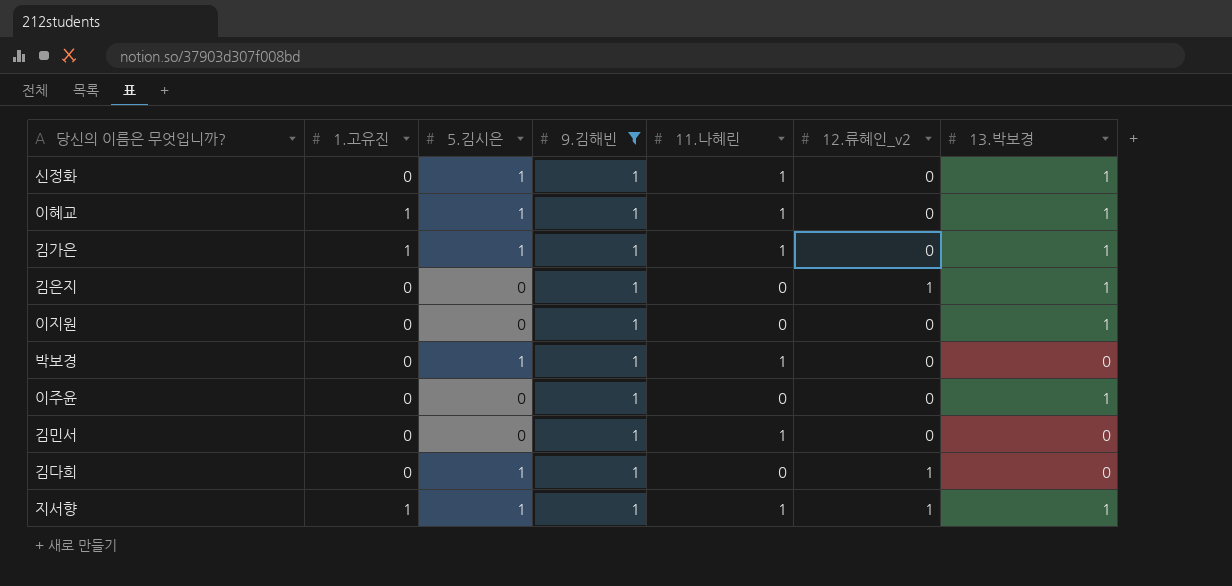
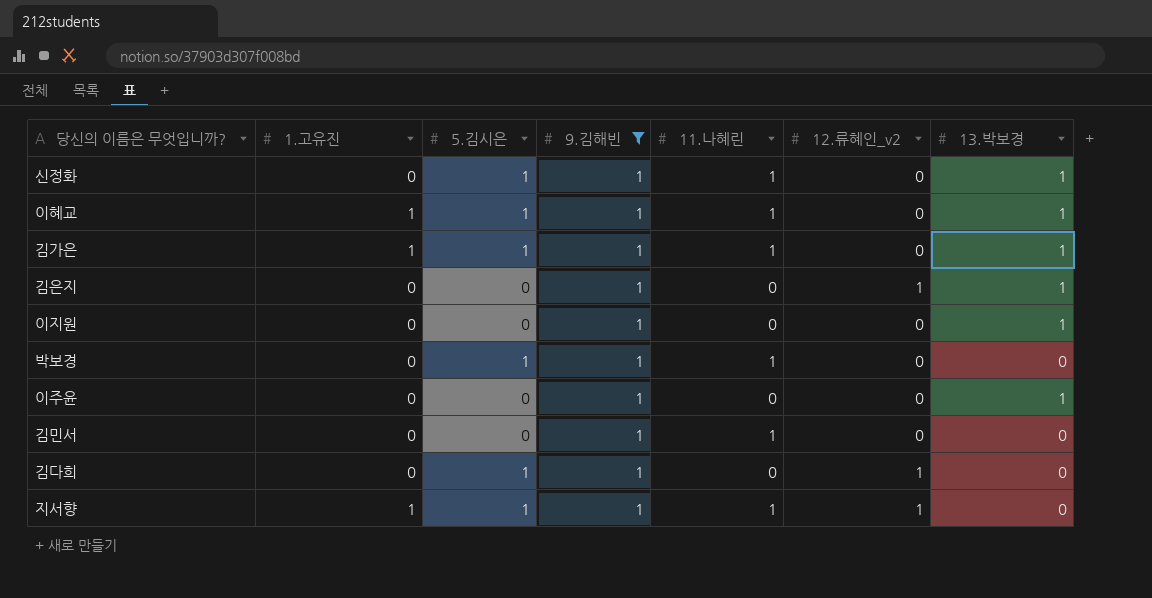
지서향 | 13.박보경: 1 -> 0

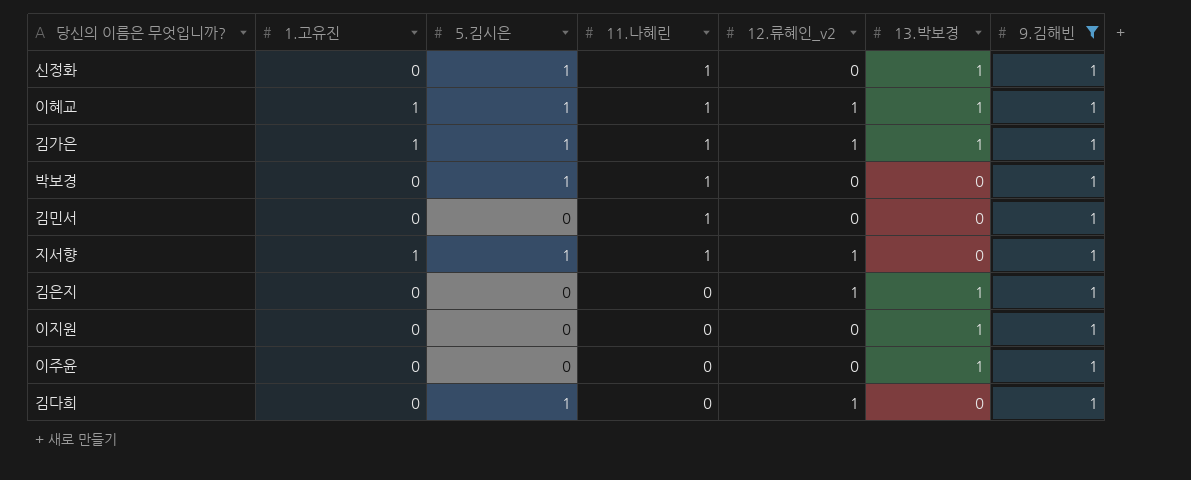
row order: none -> 11.나혜린 descending
column 9.김해빈 | position: 4 -> 7
이혜교 | 12.류혜인_v2: 0 -> 1
김가은 | 12.류혜인_v2: 0 -> 1

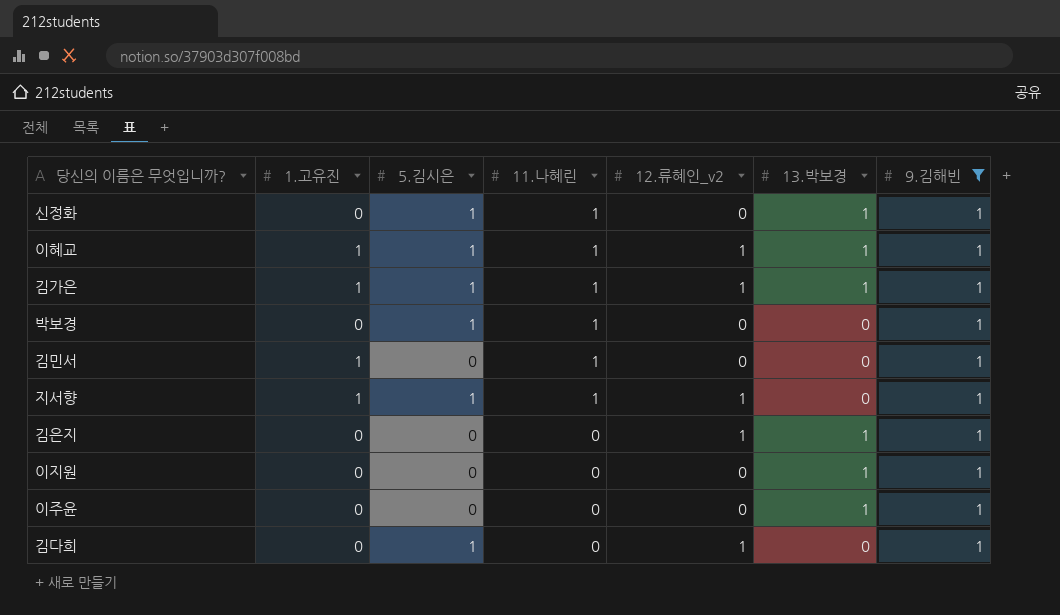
김민서 | 1.고유진: 0 -> 1

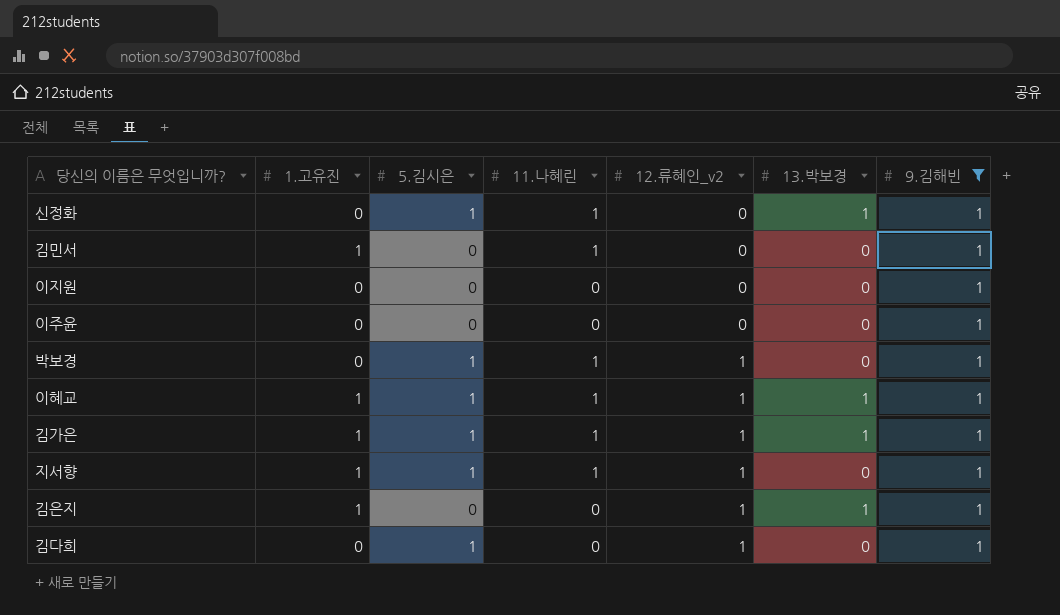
row order: 11.나혜린 descending -> 12.류혜인_v2 ascending
이지원 | 13.박보경: 1 -> 0
이주윤 | 13.박보경: 1 -> 0
박보경 | 12.류혜인_v2: 0 -> 1
김은지 | 1.고유진: 0 -> 1

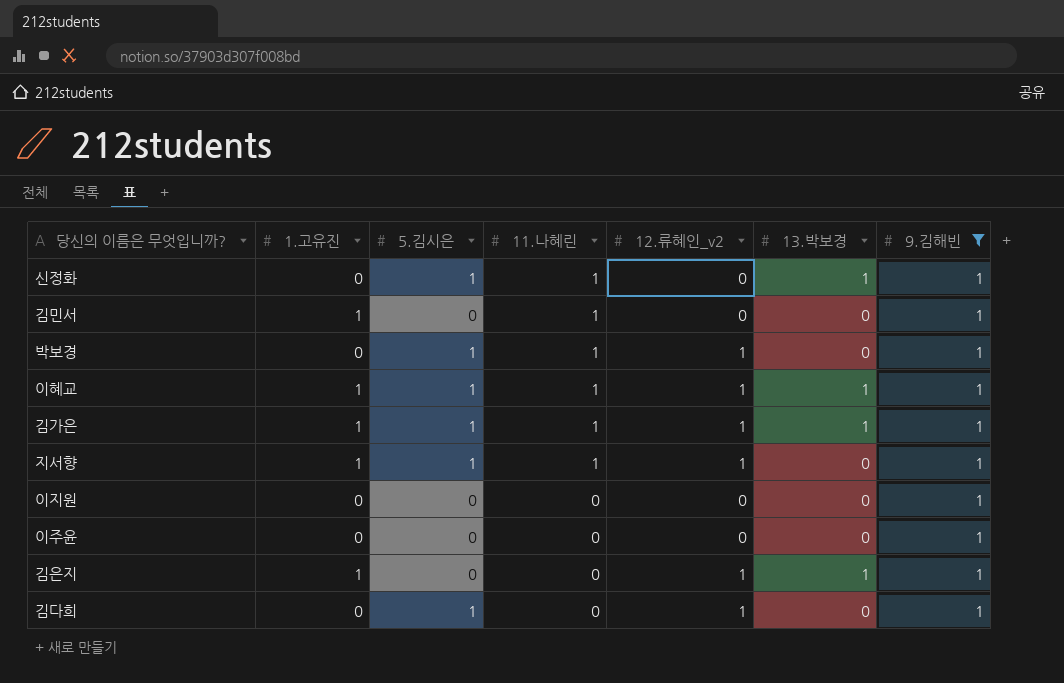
row order: 12.류혜인_v2 ascending -> 11.나혜린 descending

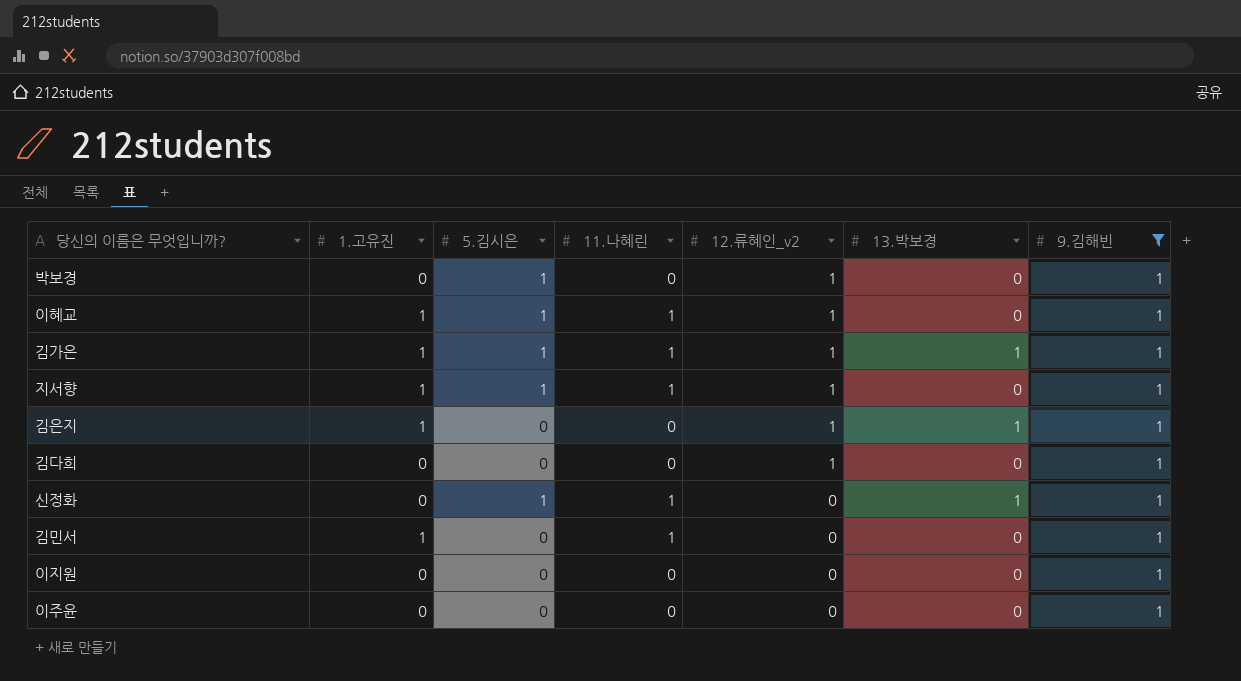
row order: 11.나혜린 descending -> 12.류혜인_v2 descending
박보경 | 11.나혜린: 1 -> 0
이혜교 | 13.박보경: 1 -> 0
김다희 | 5.김시은: 1 -> 0

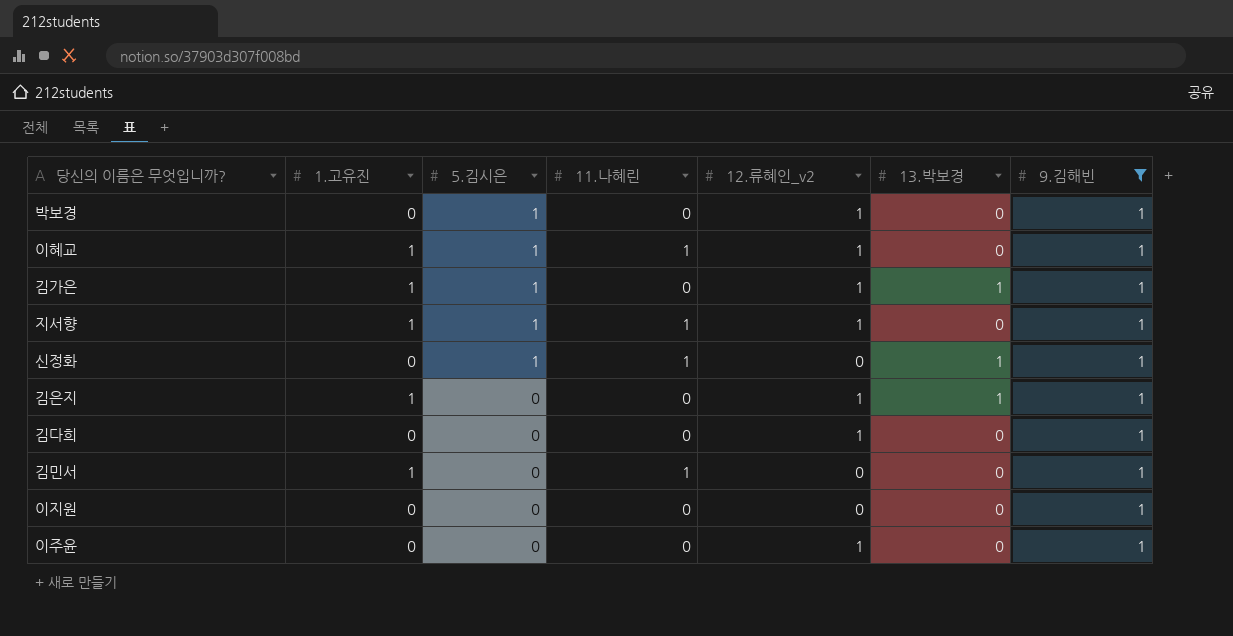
row order: 12.류혜인_v2 descending -> 5.김시은 descending
김가은 | 11.나혜린: 1 -> 0
이주윤 | 12.류혜인_v2: 0 -> 1

